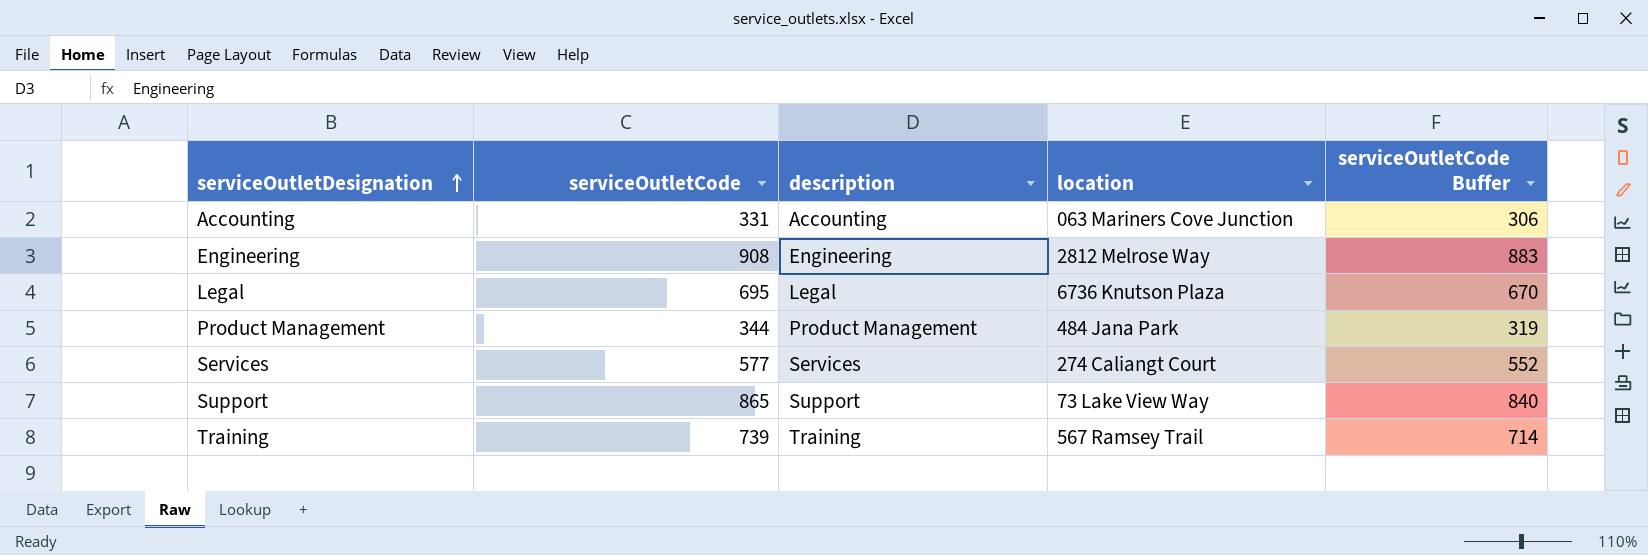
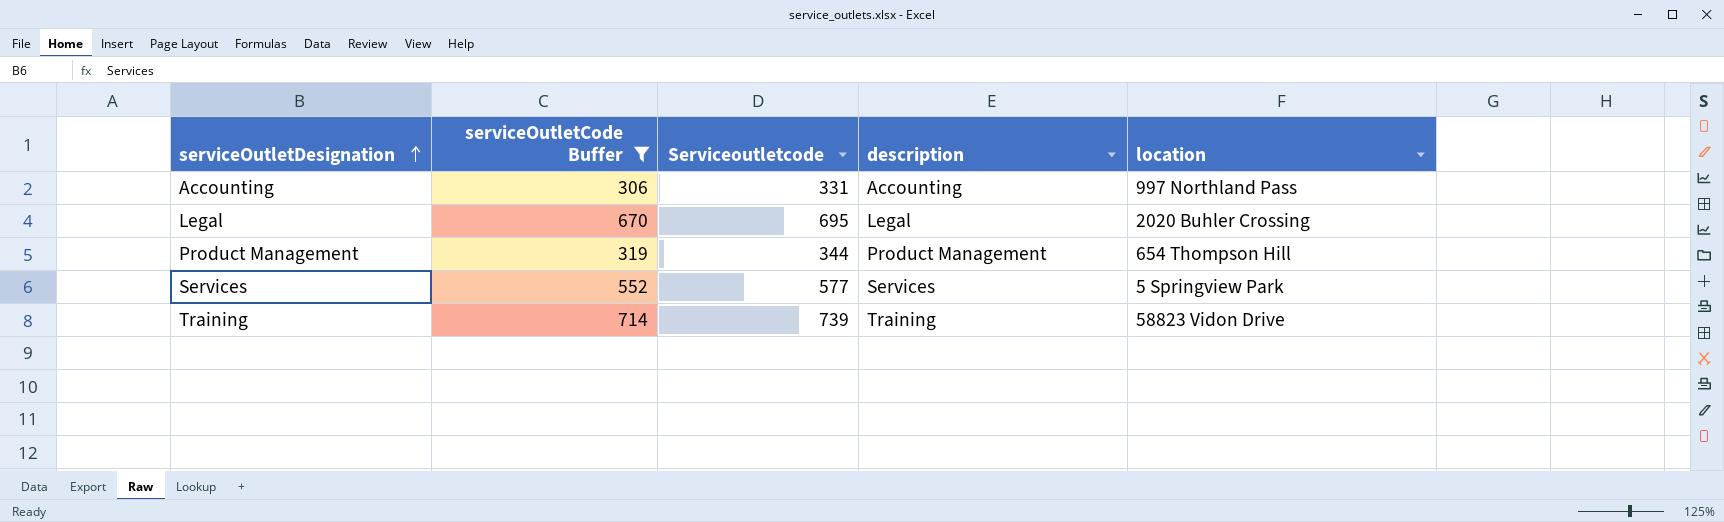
filter: none -> serviceOutletCode Buffer <= 714
column serviceOutletCode Buffer | position: 5 -> 2
column name: serviceOutletCode -> Serviceoutletcode
Accounting | location: 063 Mariners Cove Junction -> 997 Northland Pass
Legal | location: 6736 Knutson Plaza -> 2020 Buhler Crossing
Product Management | location: 484 Jana Park -> 654 Thompson Hill
Services | location: 274 Caliangt Court -> 5 Springview Park
Training | location: 567 Ramsey Trail -> 58823 Vidon Drive

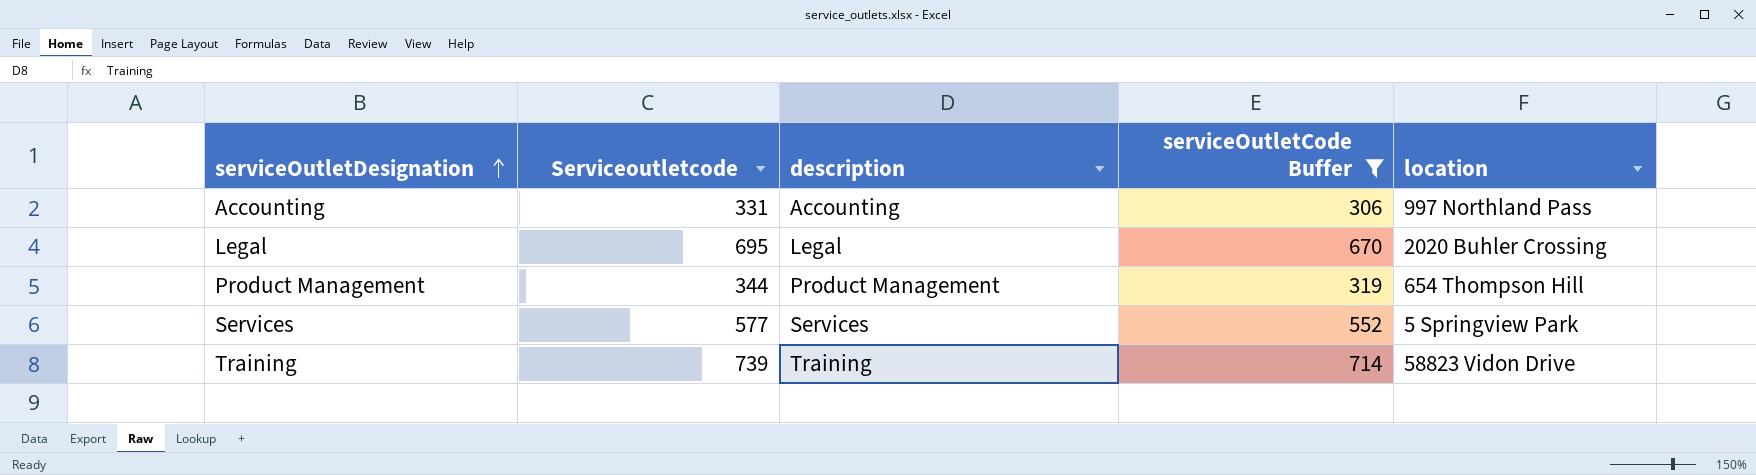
column serviceOutletCode Buffer | position: 2 -> 4

